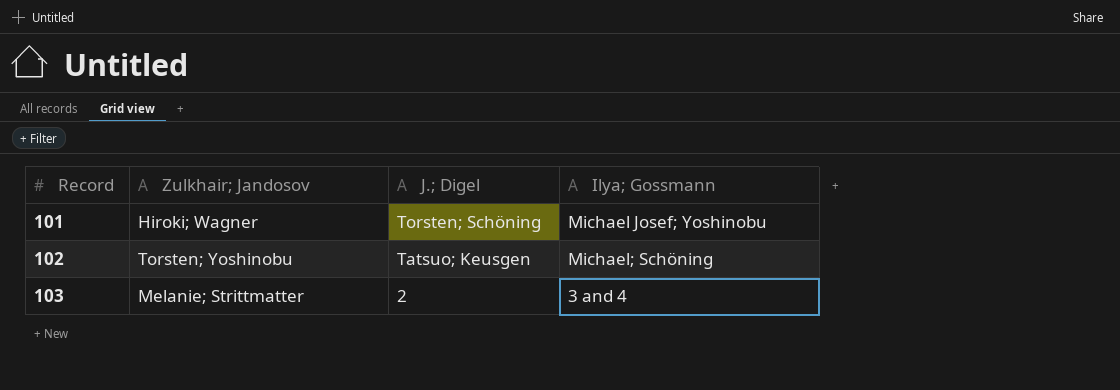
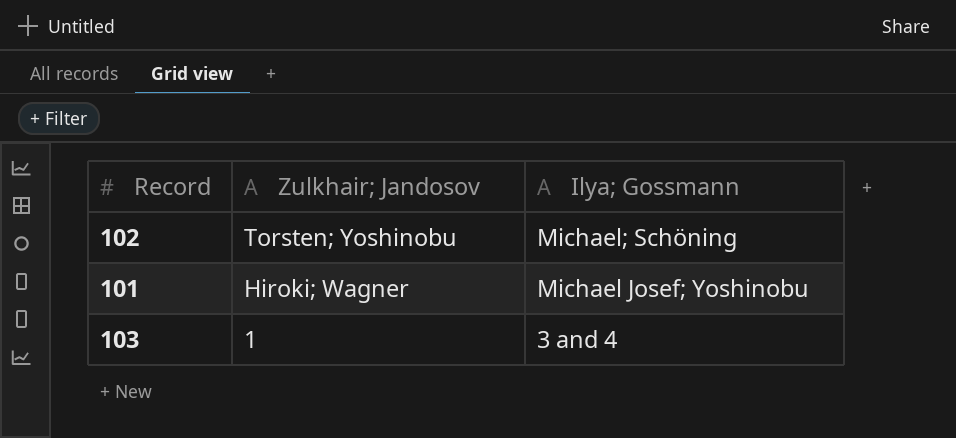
row order: Record ascending -> Zulkhair; Jandosov descending
column J.; Digel | position: 3 -> none
103 | Zulkhair; Jandosov: Melanie; Strittmatter -> 1

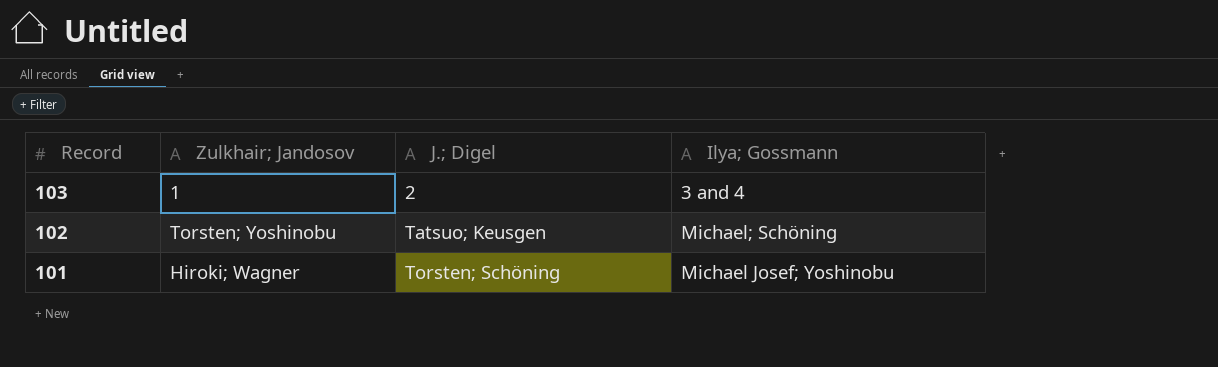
row order: Zulkhair; Jandosov descending -> Record descending
column J.; Digel | position: none -> 3

